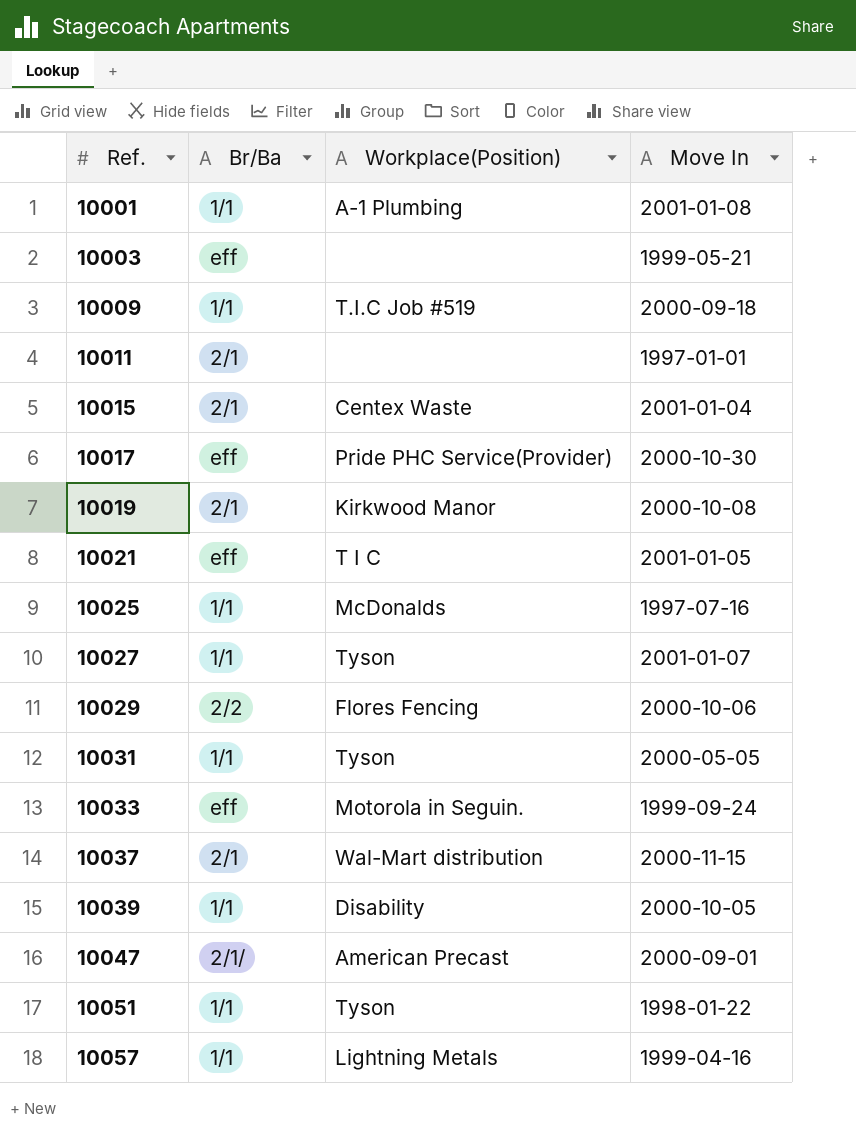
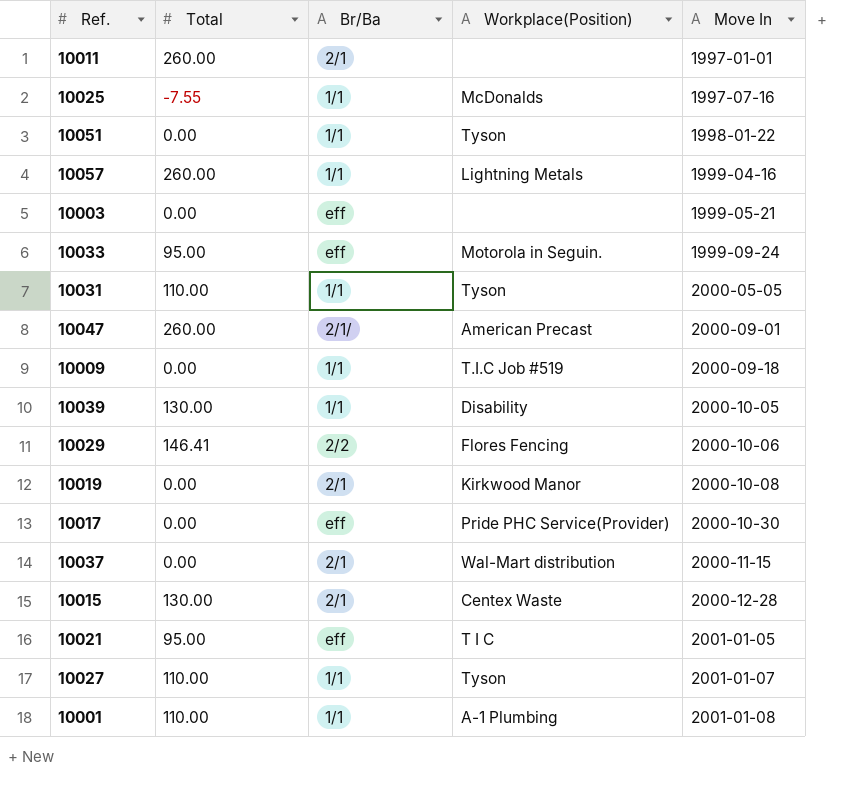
row order: Ref. ascending -> Move In ascending
column Total | position: none -> 2
10015 | Move In: 2001-01-04 -> 2000-12-28

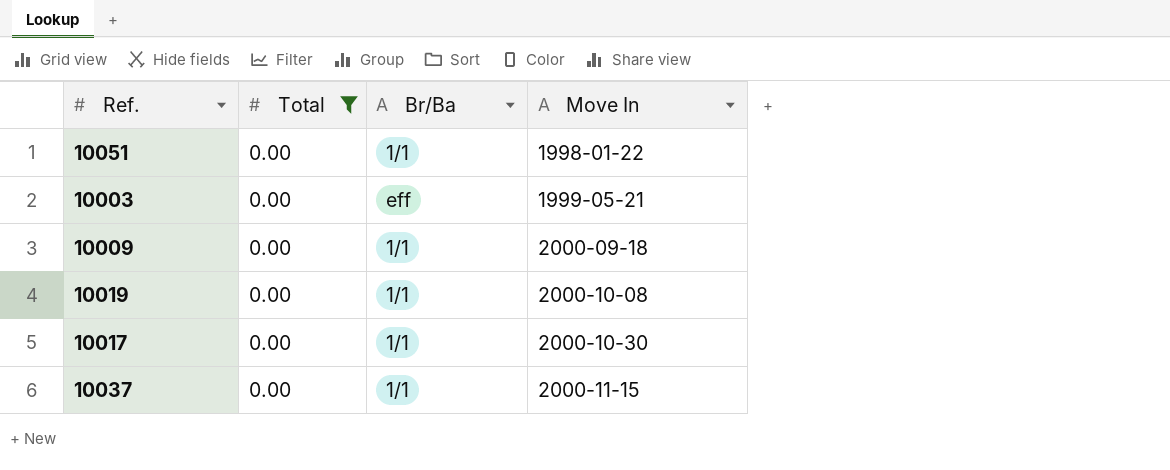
filter: none -> Total = 0.00
column Workplace(Position) | position: 4 -> none
10019 | Br/Ba: 2/1 -> 1/1
10017 | Br/Ba: eff -> 1/1
10037 | Br/Ba: 2/1 -> 1/1

